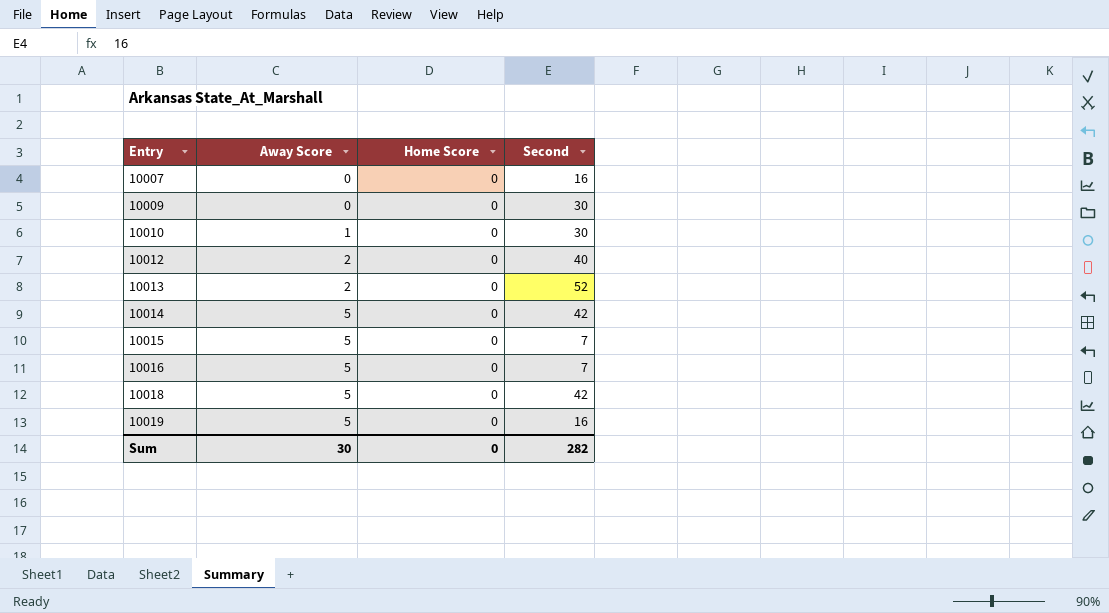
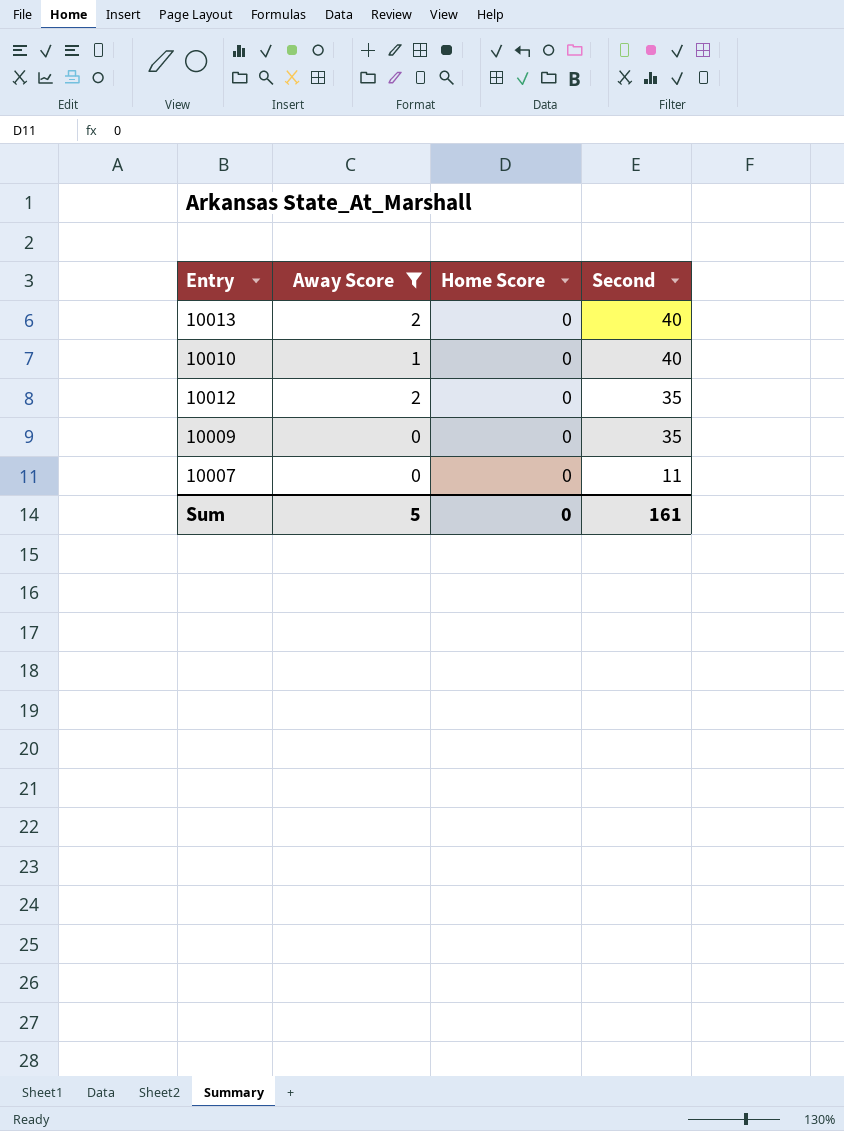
filter: none -> Away Score != 5
row order: Entry ascending -> Second descending
10013 | Second: 52 -> 40
10010 | Second: 30 -> 40
10012 | Second: 40 -> 35
10009 | Second: 30 -> 35
10007 | Second: 16 -> 11
Sum | Away Score: 30 -> 5
Sum | Second: 282 -> 161

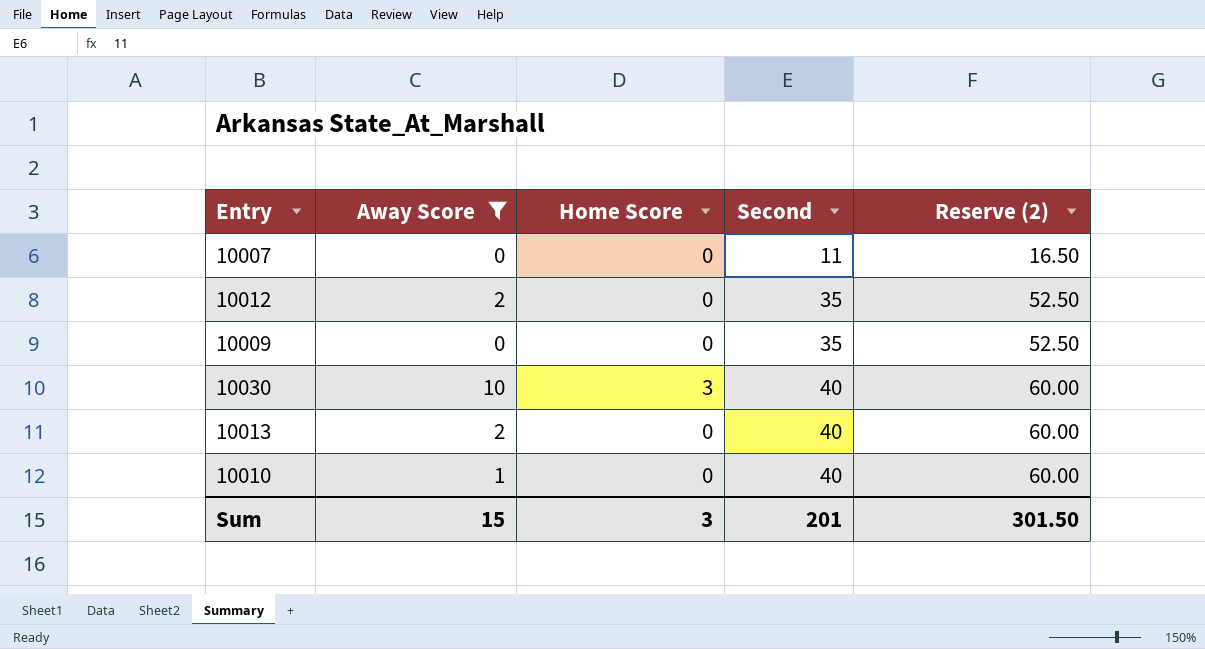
row order: Second descending -> Second ascending
column Reserve (2) | formula: none -> [Second] * 1.5
row 10030: none -> 10 | 3 | 40 | 60.00
Sum | Away Score: 5 -> 15
Sum | Home Score: 0 -> 3
Sum | Second: 161 -> 201

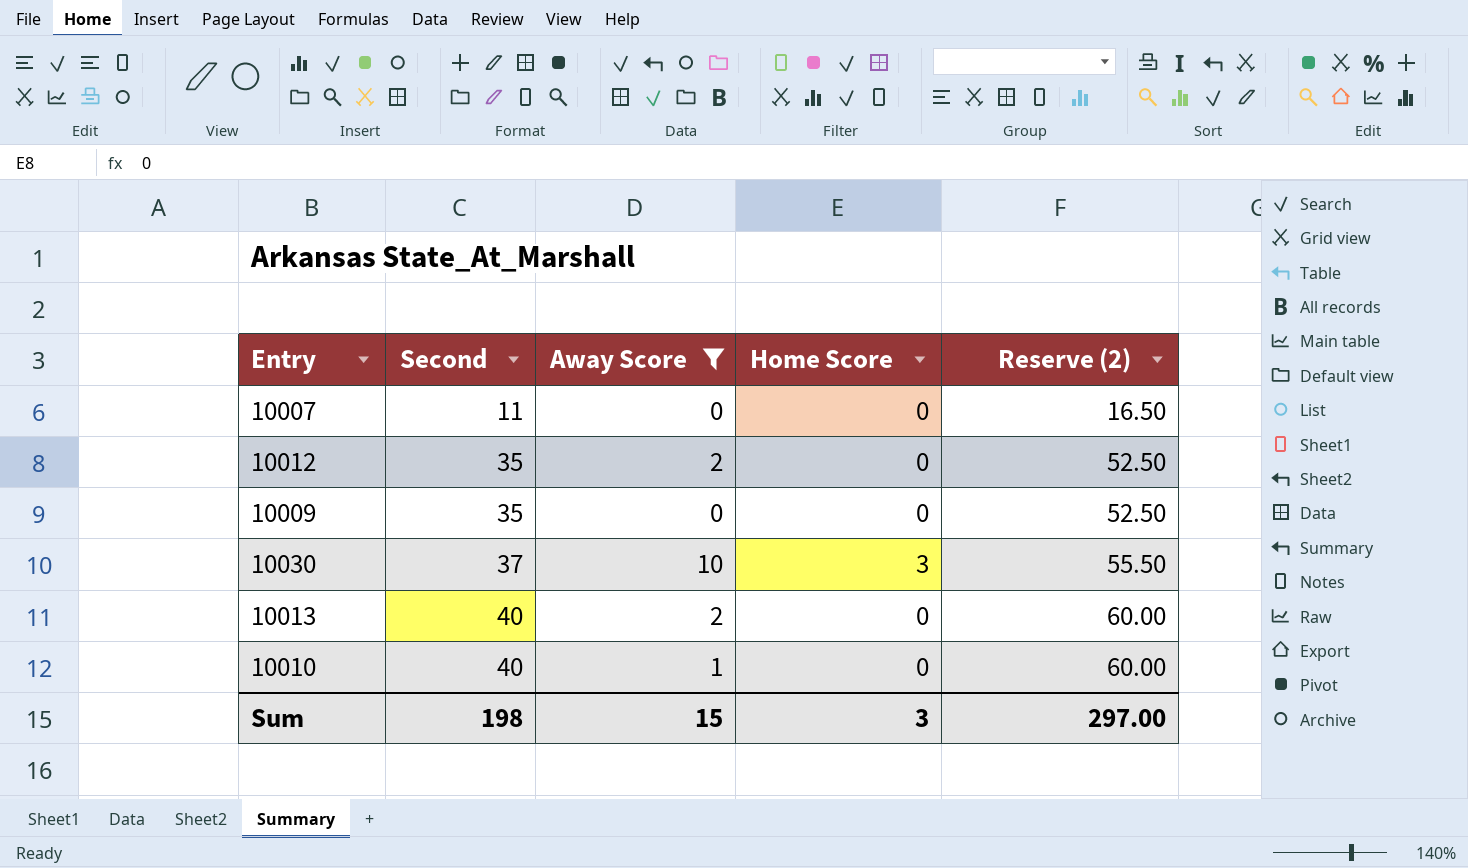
column Second | position: 4 -> 2
10030 | Second: 40 -> 37
10030 | Reserve (2): 60.00 -> 55.50
Sum | Second: 201 -> 198
Sum | Reserve (2): 301.50 -> 297.00

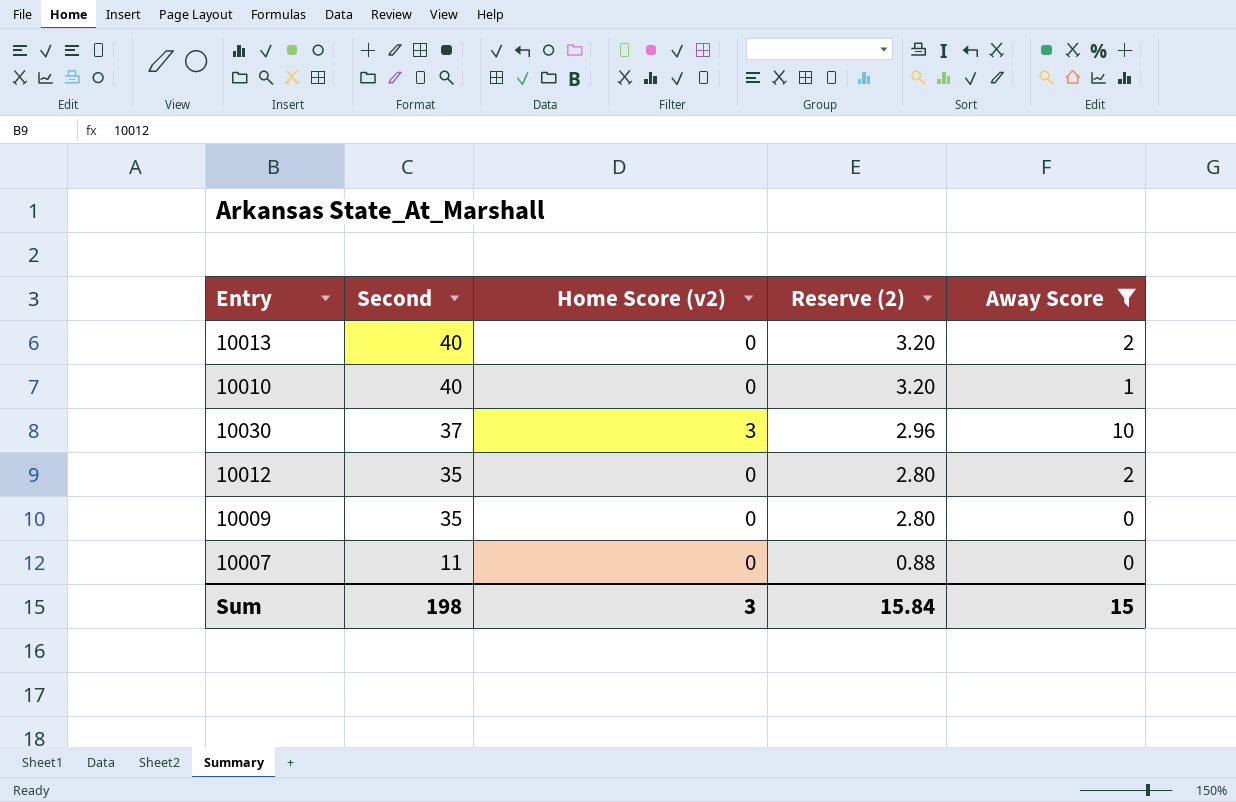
row order: Second ascending -> Second descending
column name: Home Score -> Home Score (v2)
column Reserve (2) | formula: [Second] * 1.5 -> [Second] * 0.08
column Away Score | position: 3 -> 5
Sum | Reserve (2): 297.00 -> 15.84

